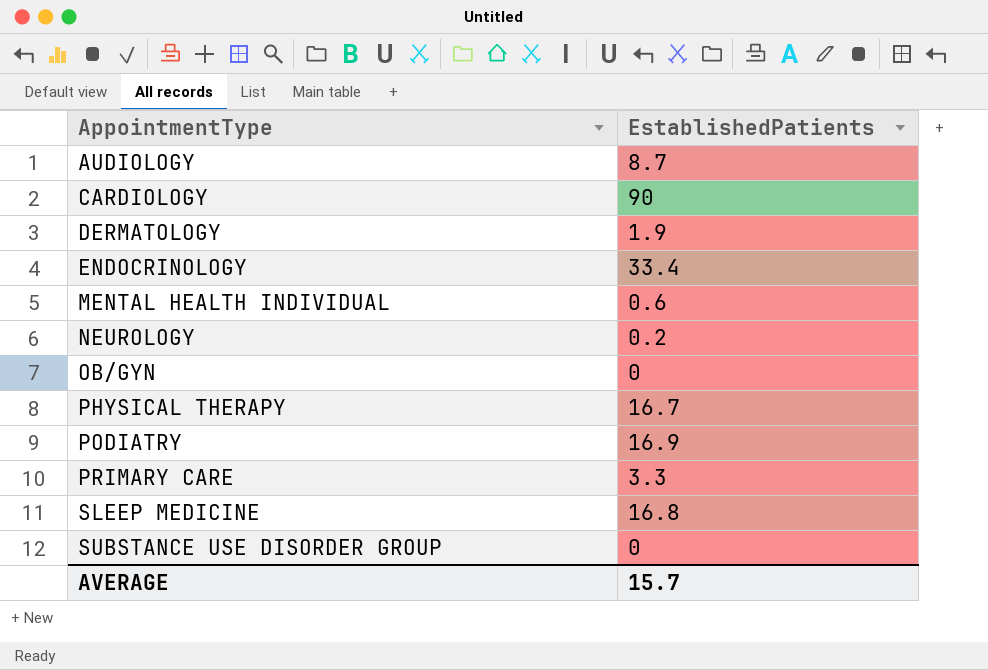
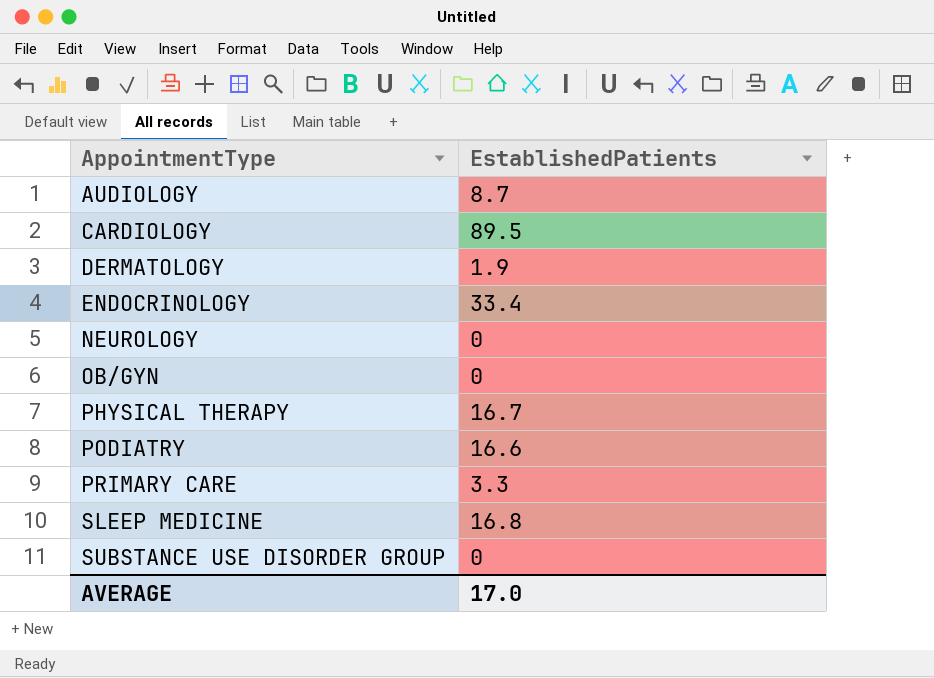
row MENTAL HEALTH INDIVIDUAL: 0.6 -> none
CARDIOLOGY | EstablishedPatients: 90 -> 89.5
NEUROLOGY | EstablishedPatients: 0.2 -> 0
PODIATRY | EstablishedPatients: 16.9 -> 16.6
AVERAGE | EstablishedPatients: 15.7 -> 17.0

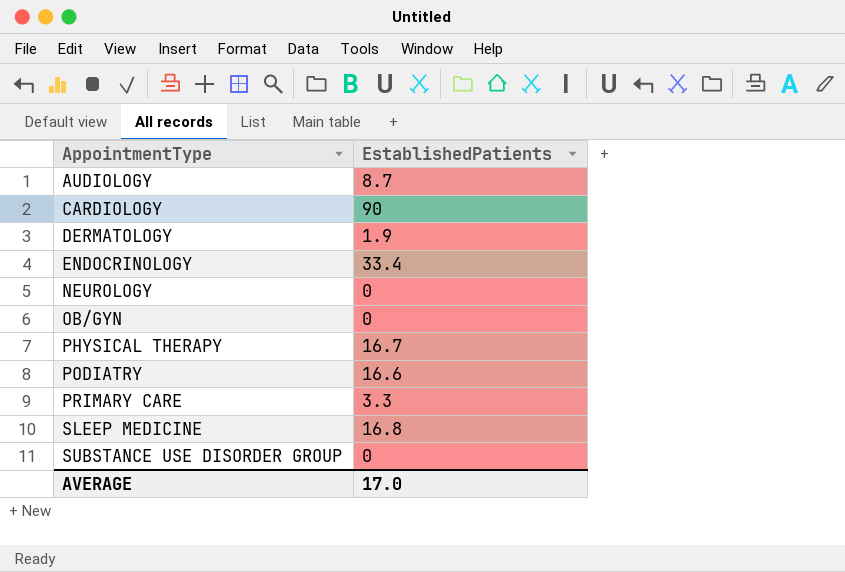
CARDIOLOGY | EstablishedPatients: 89.5 -> 90

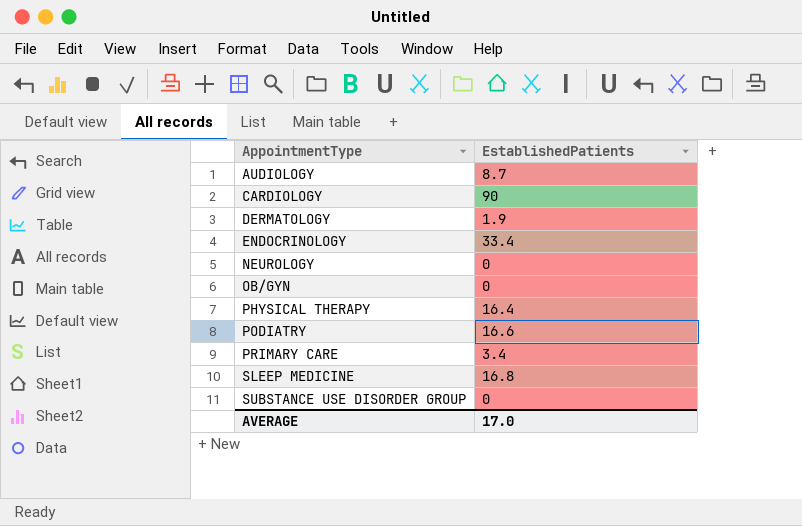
PHYSICAL THERAPY | EstablishedPatients: 16.7 -> 16.4
PRIMARY CARE | EstablishedPatients: 3.3 -> 3.4

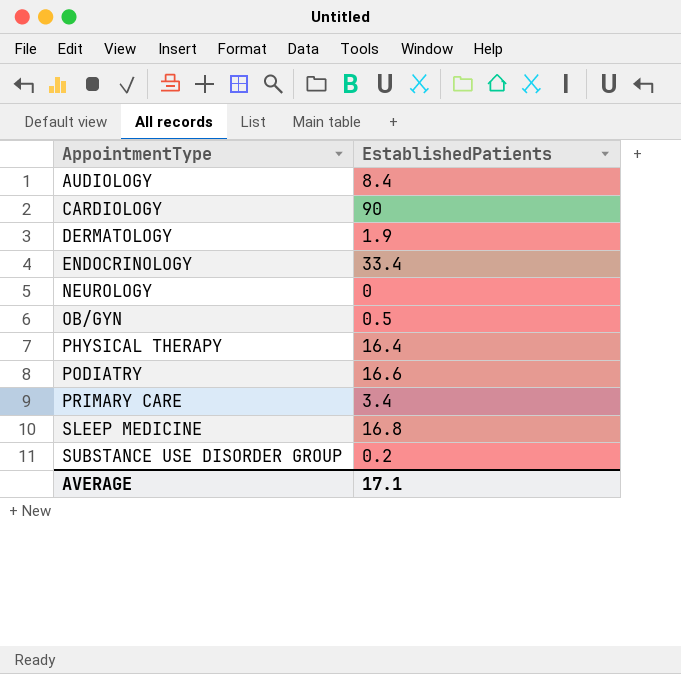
AUDIOLOGY | EstablishedPatients: 8.7 -> 8.4
OB/GYN | EstablishedPatients: 0 -> 0.5
SUBSTANCE USE DISORDER GROUP | EstablishedPatients: 0 -> 0.2
AVERAGE | EstablishedPatients: 17.0 -> 17.1

